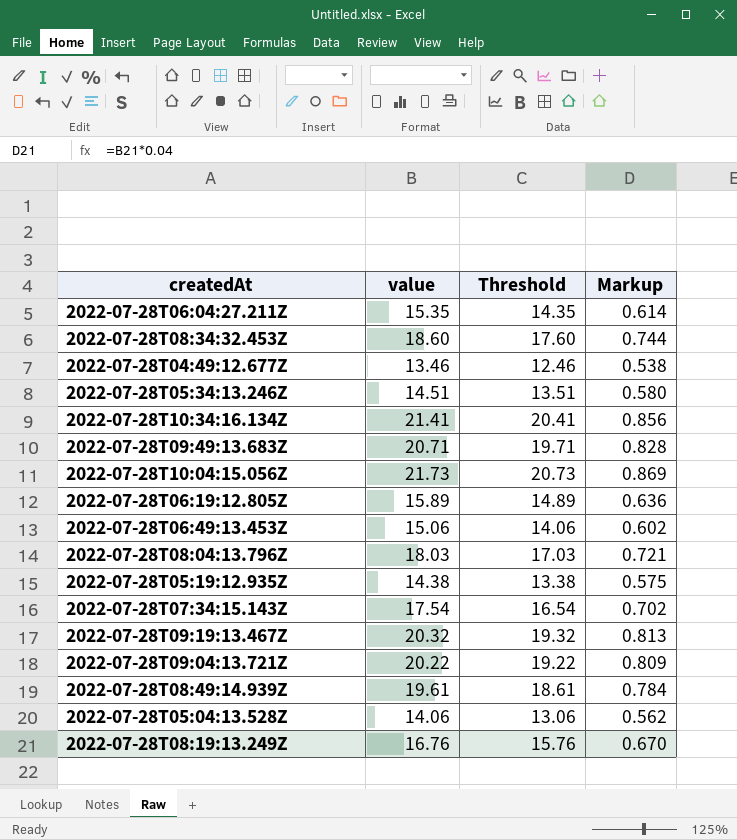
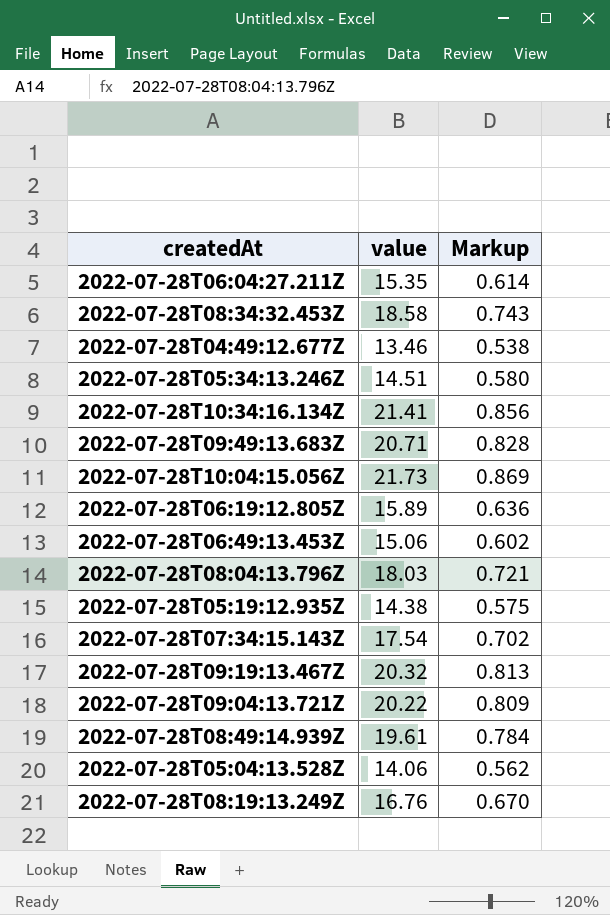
column Threshold | formula: [value] - 1 -> none
2022-07-28T08:34:32.453Z | value: 18.60 -> 18.58
2022-07-28T08:34:32.453Z | Markup: 0.744 -> 0.743

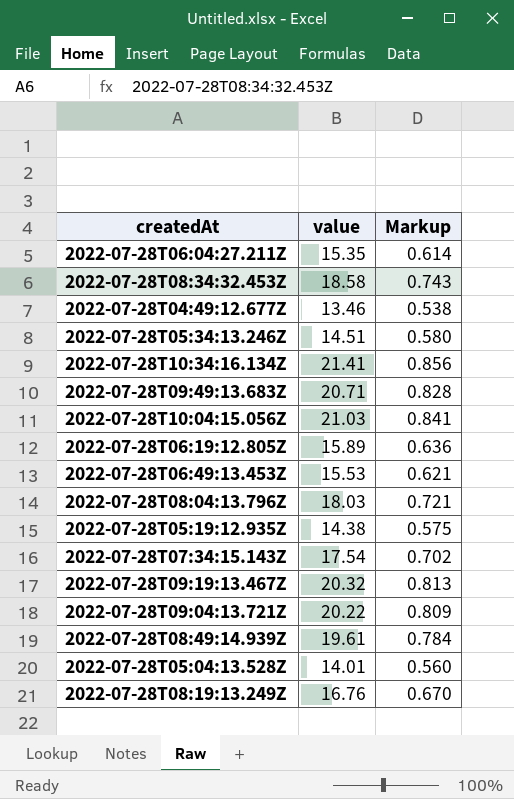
2022-07-28T10:04:15.056Z | value: 21.73 -> 21.03
2022-07-28T10:04:15.056Z | Markup: 0.869 -> 0.841
2022-07-28T06:49:13.453Z | value: 15.06 -> 15.53
2022-07-28T06:49:13.453Z | Markup: 0.602 -> 0.621
2022-07-28T05:04:13.528Z | value: 14.06 -> 14.01
2022-07-28T05:04:13.528Z | Markup: 0.562 -> 0.560

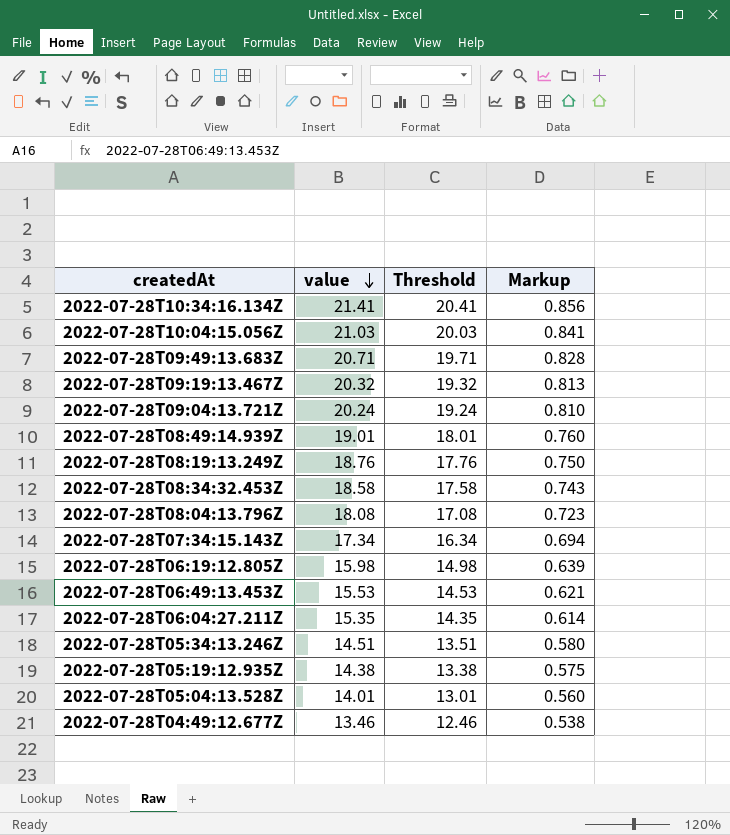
row order: none -> value descending
column Threshold | formula: none -> [value] - 1
2022-07-28T09:04:13.721Z | value: 20.22 -> 20.24
2022-07-28T09:04:13.721Z | Markup: 0.809 -> 0.810
2022-07-28T08:49:14.939Z | value: 19.61 -> 19.01
2022-07-28T08:49:14.939Z | Markup: 0.784 -> 0.760
2022-07-28T08:19:13.249Z | value: 16.76 -> 18.76
2022-07-28T08:19:13.249Z | Markup: 0.670 -> 0.750
2022-07-28T08:04:13.796Z | value: 18.03 -> 18.08
2022-07-28T08:04:13.796Z | Markup: 0.721 -> 0.723
2022-07-28T07:34:15.143Z | value: 17.54 -> 17.34
2022-07-28T07:34:15.143Z | Markup: 0.702 -> 0.694
2022-07-28T06:19:12.805Z | value: 15.89 -> 15.98
2022-07-28T06:19:12.805Z | Markup: 0.636 -> 0.639

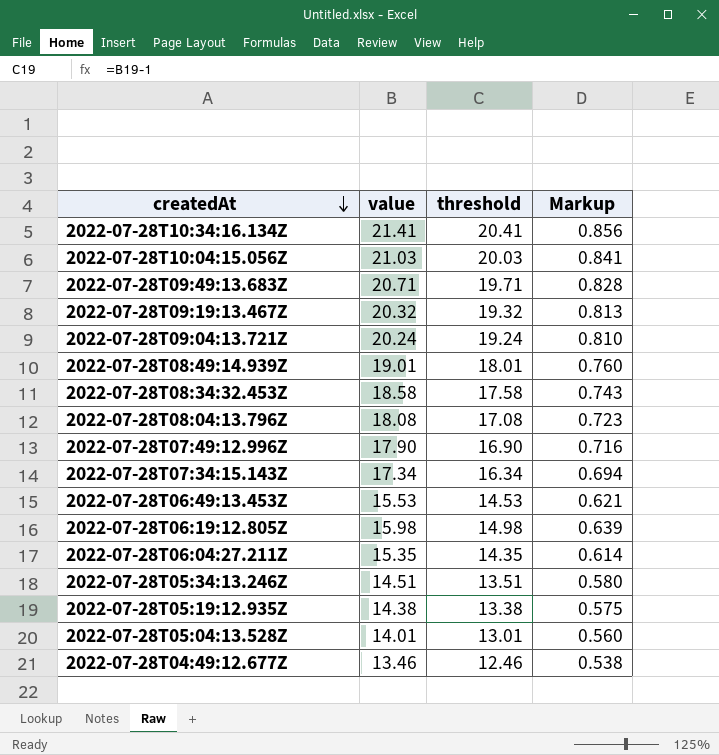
row order: value descending -> createdAt descending
column name: Threshold -> threshold
row 2022-07-28T08:19:13.249Z: 18.76 | 17.76 | 0.750 -> none
row 2022-07-28T07:49:12.996Z: none -> 17.90 | 16.90 | 0.716

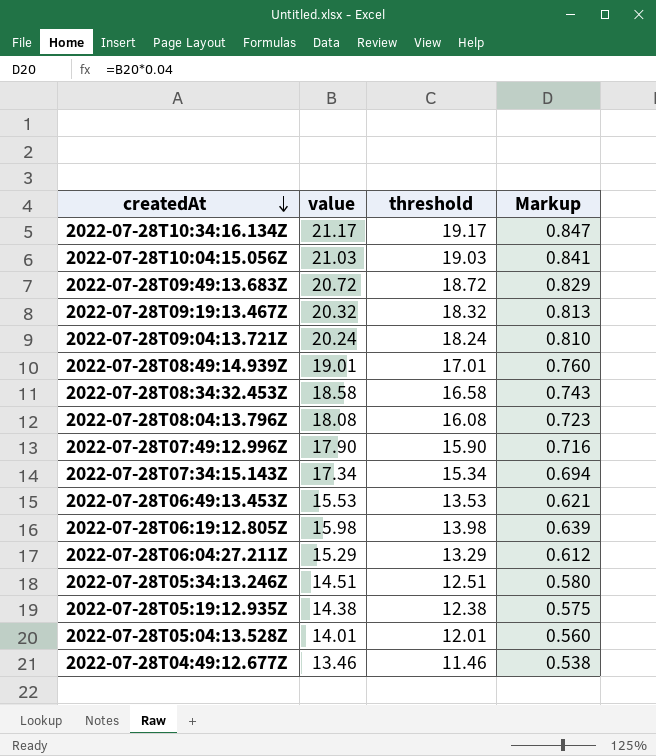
column threshold | formula: [value] - 1 -> [value] - 2
2022-07-28T10:34:16.134Z | value: 21.41 -> 21.17
2022-07-28T10:34:16.134Z | Markup: 0.856 -> 0.847
2022-07-28T09:49:13.683Z | value: 20.71 -> 20.72
2022-07-28T09:49:13.683Z | Markup: 0.828 -> 0.829
2022-07-28T06:04:27.211Z | value: 15.35 -> 15.29
2022-07-28T06:04:27.211Z | Markup: 0.614 -> 0.612

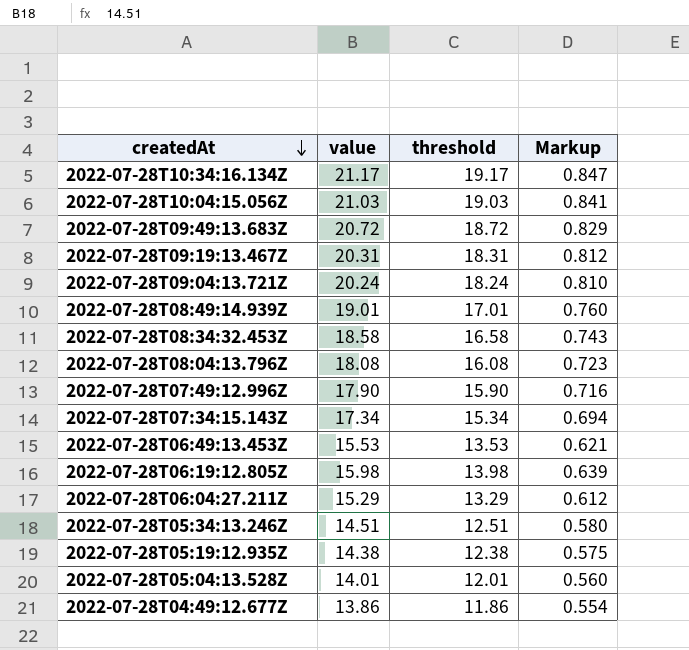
2022-07-28T09:19:13.467Z | value: 20.32 -> 20.31
2022-07-28T09:19:13.467Z | threshold: 18.32 -> 18.31
2022-07-28T09:19:13.467Z | Markup: 0.813 -> 0.812
2022-07-28T04:49:12.677Z | value: 13.46 -> 13.86
2022-07-28T04:49:12.677Z | threshold: 11.46 -> 11.86
2022-07-28T04:49:12.677Z | Markup: 0.538 -> 0.554

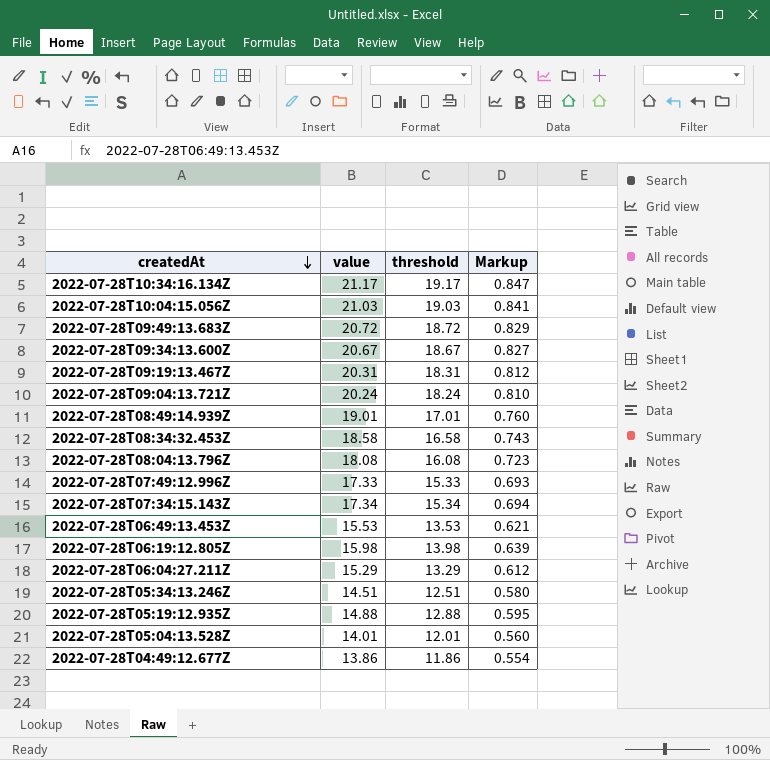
row 2022-07-28T09:34:13.600Z: none -> 20.67 | 18.67 | 0.827
2022-07-28T07:49:12.996Z | value: 17.90 -> 17.33
2022-07-28T07:49:12.996Z | threshold: 15.90 -> 15.33
2022-07-28T07:49:12.996Z | Markup: 0.716 -> 0.693
2022-07-28T05:19:12.935Z | value: 14.38 -> 14.88
2022-07-28T05:19:12.935Z | threshold: 12.38 -> 12.88
2022-07-28T05:19:12.935Z | Markup: 0.575 -> 0.595

